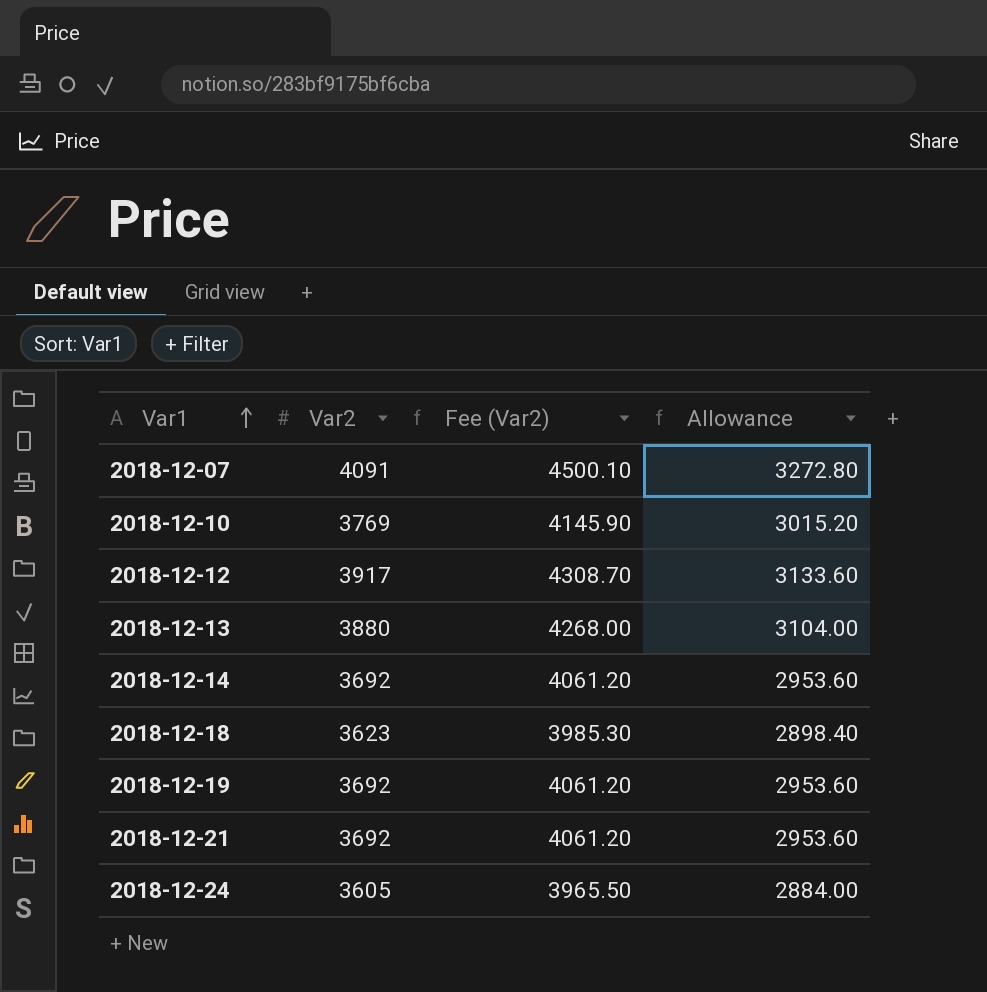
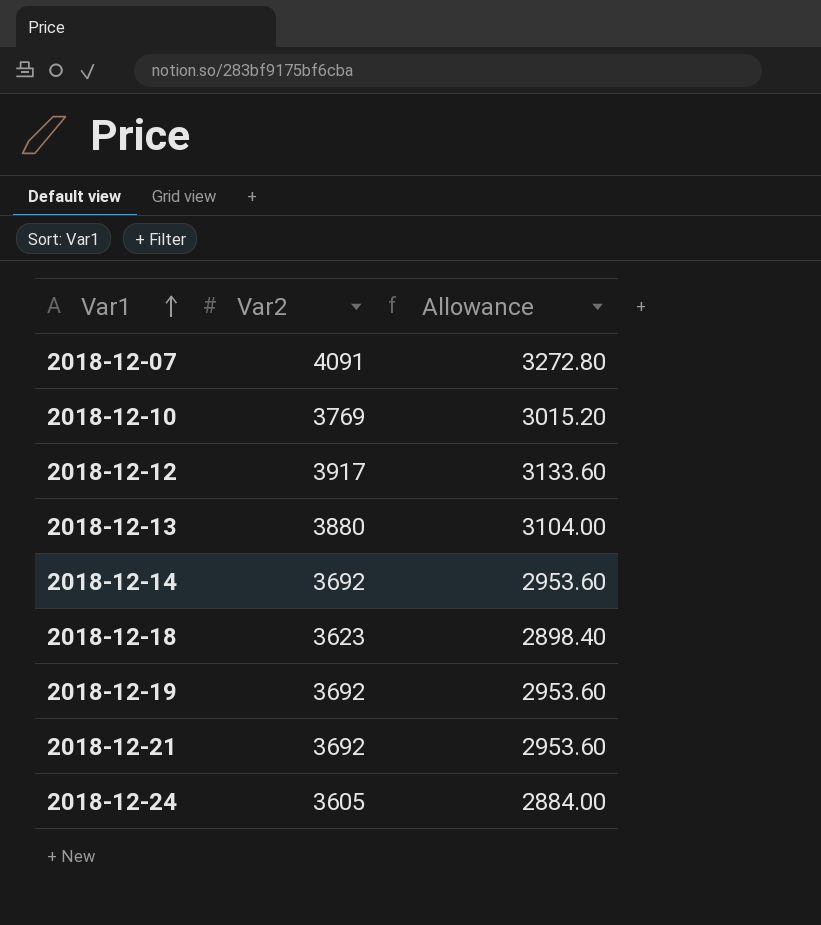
column Fee (Var2) | formula: [Var2] * 1.1 -> none

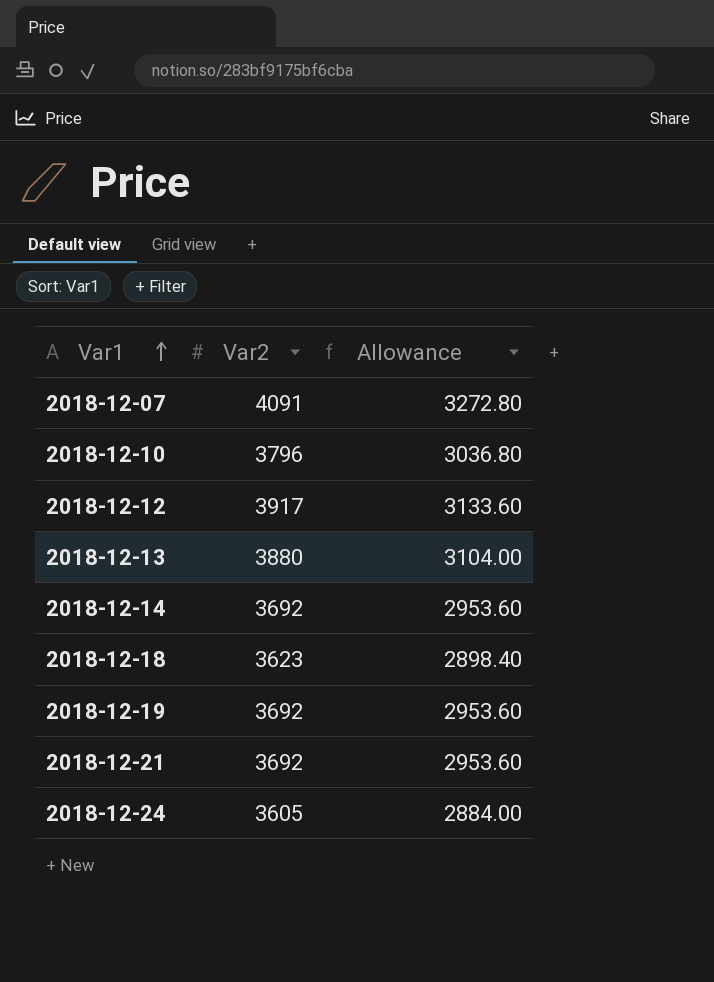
2018-12-10 | Var2: 3769 -> 3796
2018-12-10 | Allowance: 3015.20 -> 3036.80

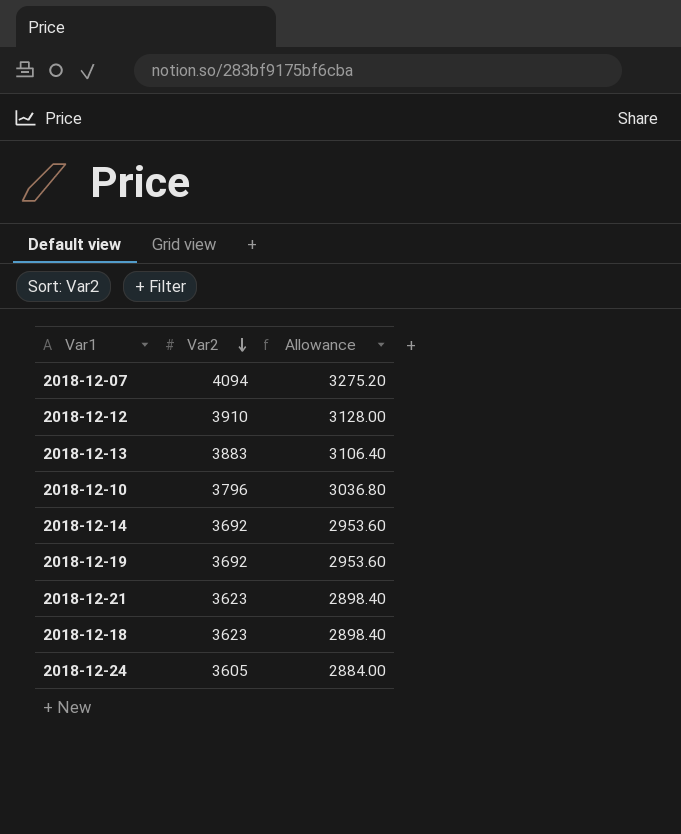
row order: Var1 ascending -> Var2 descending
2018-12-07 | Var2: 4091 -> 4094
2018-12-07 | Allowance: 3272.80 -> 3275.20
2018-12-12 | Var2: 3917 -> 3910
2018-12-12 | Allowance: 3133.60 -> 3128.00
2018-12-13 | Var2: 3880 -> 3883
2018-12-13 | Allowance: 3104.00 -> 3106.40
2018-12-21 | Var2: 3692 -> 3623
2018-12-21 | Allowance: 2953.60 -> 2898.40

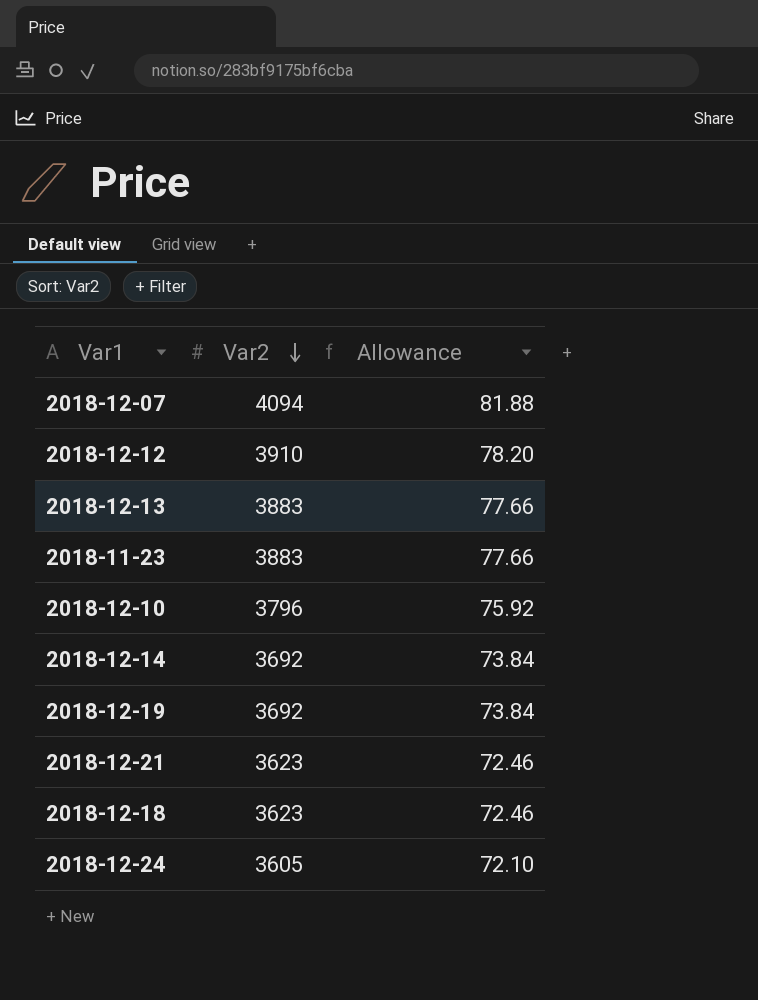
column Allowance | formula: [Var2] * 0.8 -> [Var2] * 0.02
row 2018-11-23: none -> 3883 | 77.66

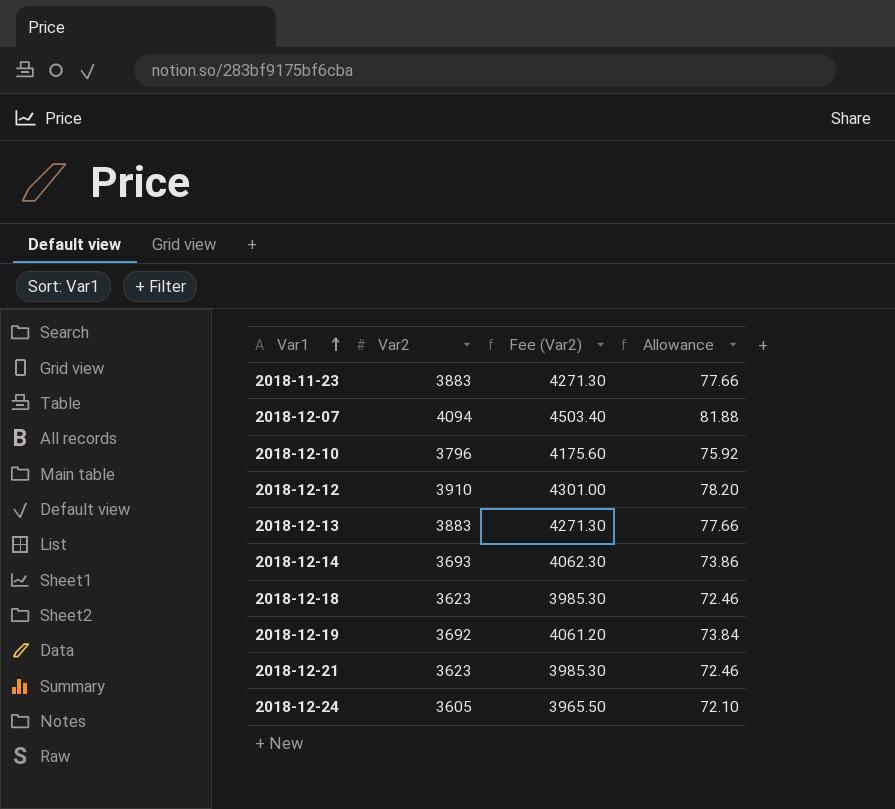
row order: Var2 descending -> Var1 ascending
column Fee (Var2) | formula: none -> [Var2] * 1.1
2018-12-14 | Var2: 3692 -> 3693
2018-12-14 | Allowance: 73.84 -> 73.86

